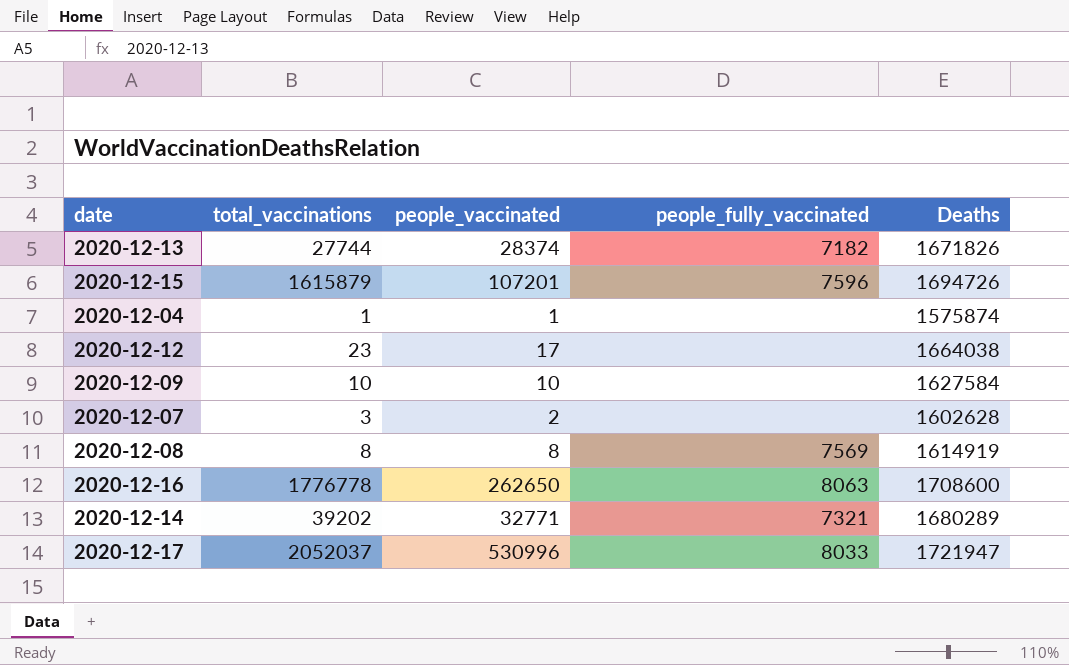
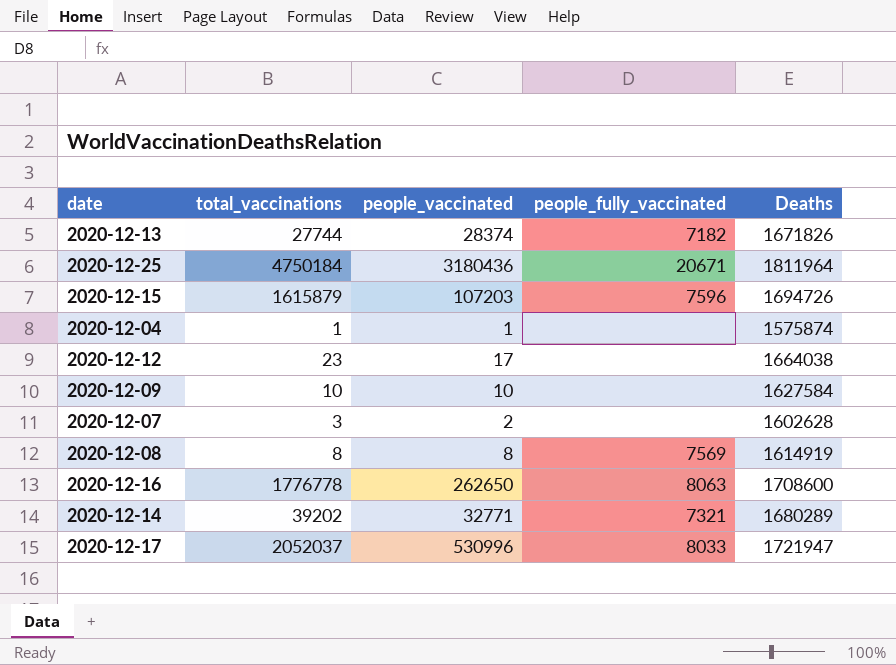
row 2020-12-25: none -> 4750184 | 3180436 | 20671 | 1811964
2020-12-15 | people_vaccinated: 107201 -> 107203

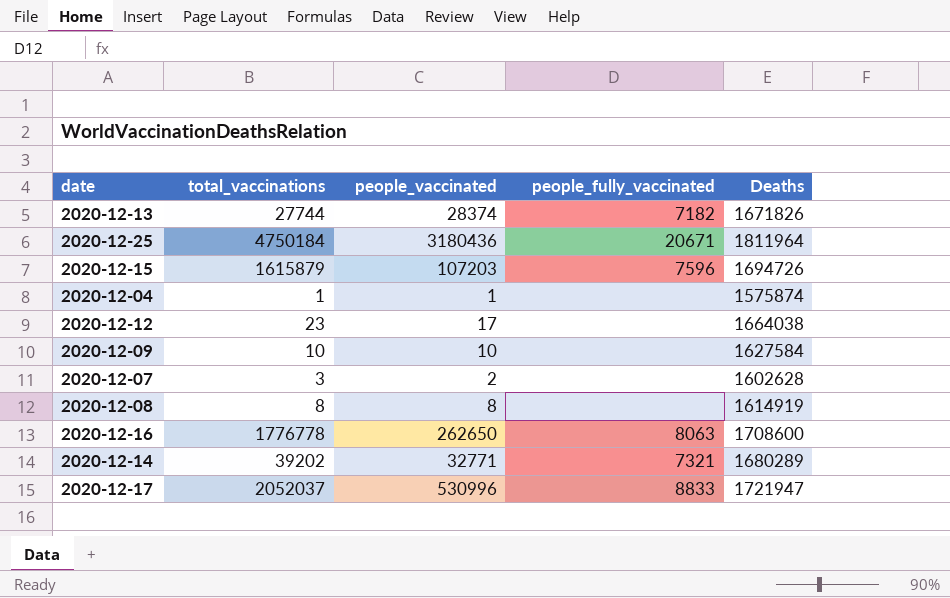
2020-12-08 | people_fully_vaccinated: 7569 -> none
2020-12-17 | people_fully_vaccinated: 8033 -> 8833

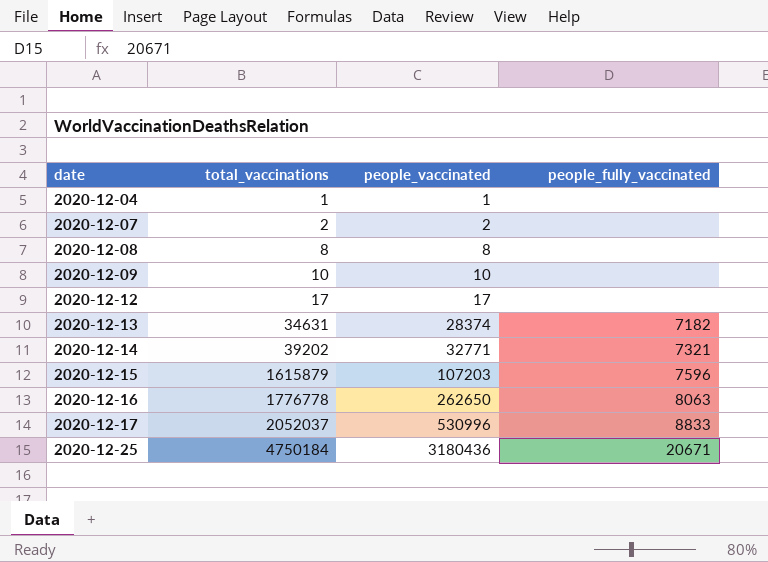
row order: none -> date ascending
column Deaths | position: 5 -> none
2020-12-07 | total_vaccinations: 3 -> 2
2020-12-12 | total_vaccinations: 23 -> 17
2020-12-13 | total_vaccinations: 27744 -> 34631

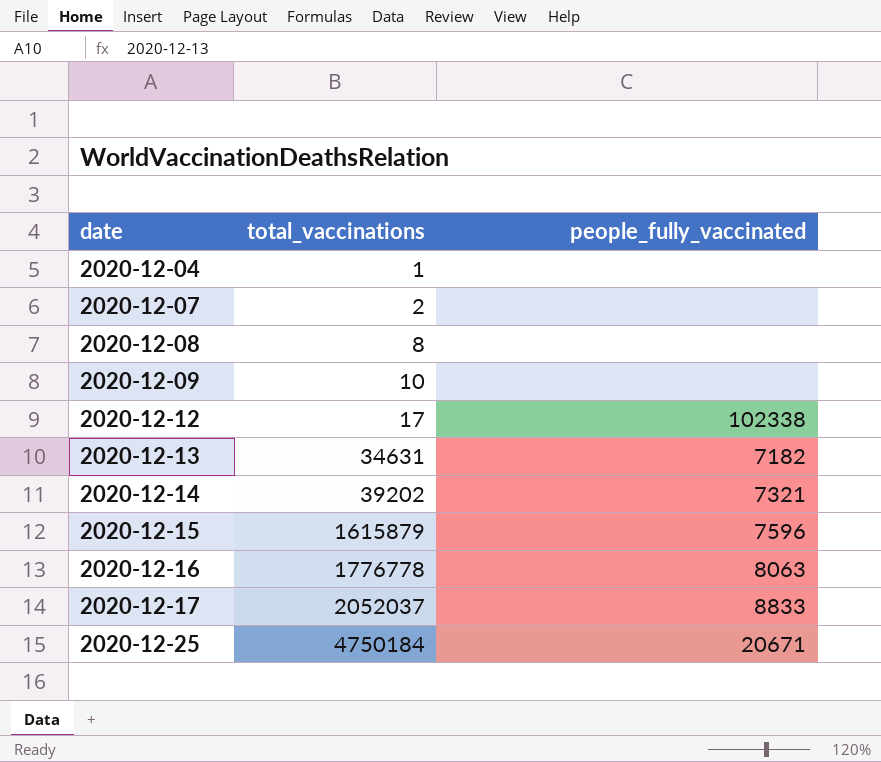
column people_vaccinated | position: 3 -> none
2020-12-12 | people_fully_vaccinated: none -> 102338

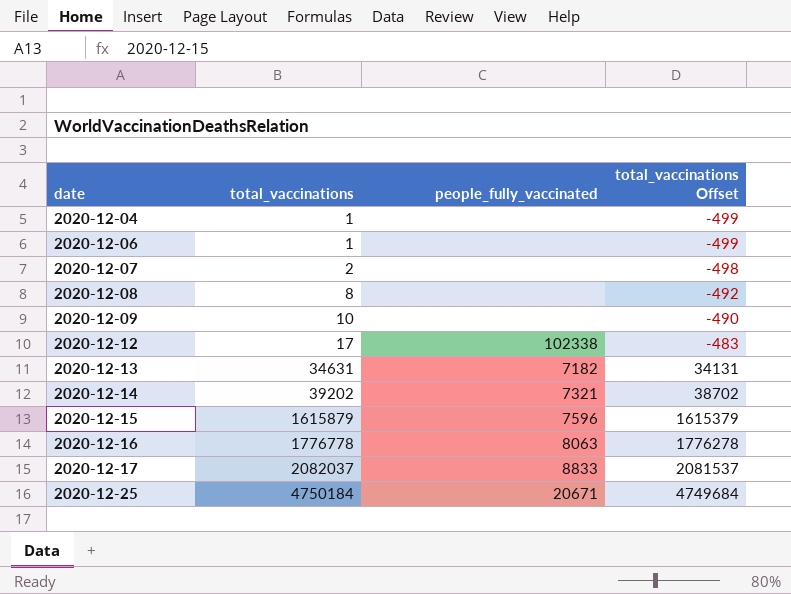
column total_vaccinations Offset | formula: none -> [total_vaccinations] - 500
row 2020-12-06: none -> 1 | none | -499
2020-12-17 | total_vaccinations: 2052037 -> 2082037

